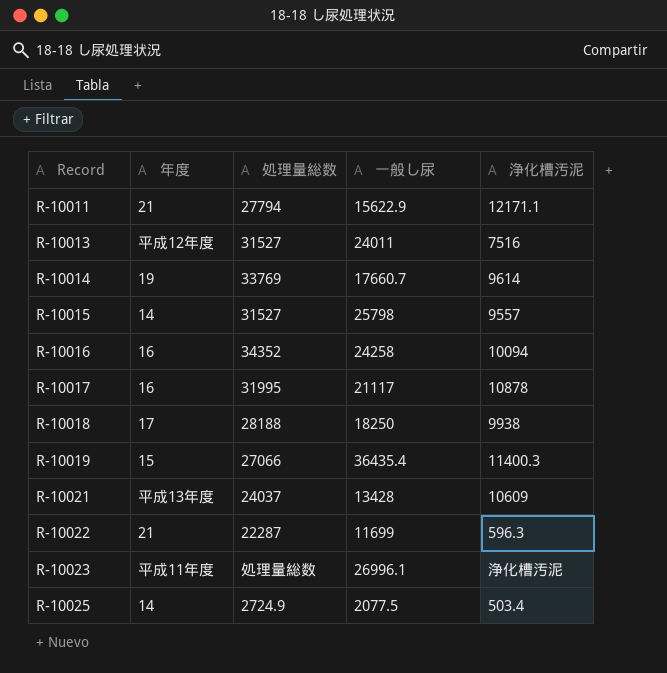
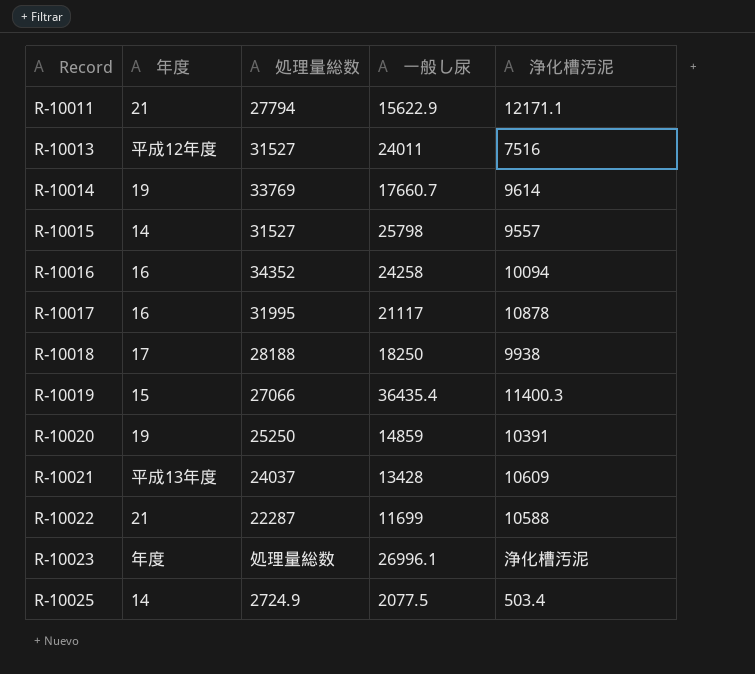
row R-10020: none -> 19 | 25250 | 14859 | 10391
R-10022 | 浄化槽汚泥: 596.3 -> 10588
R-10023 | 年度: 平成11年度 -> 年度

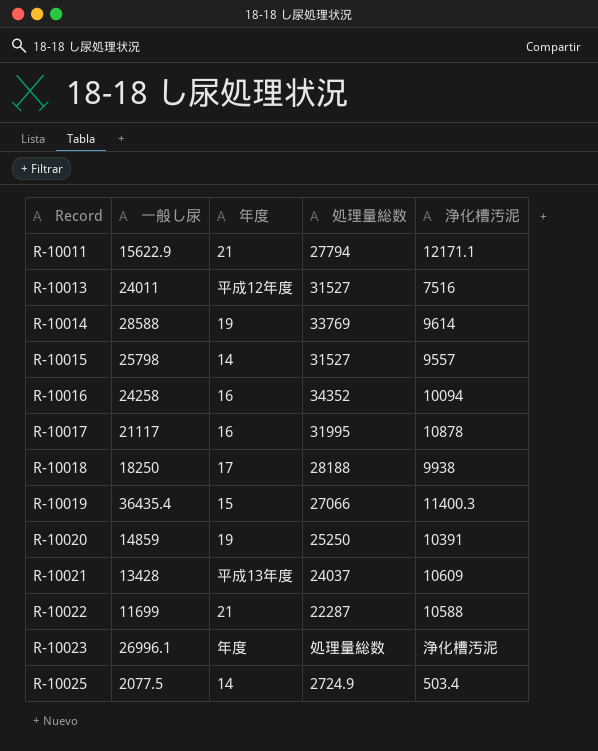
column 一般し尿 | position: 4 -> 2
R-10014 | 一般し尿: 17660.7 -> 28588

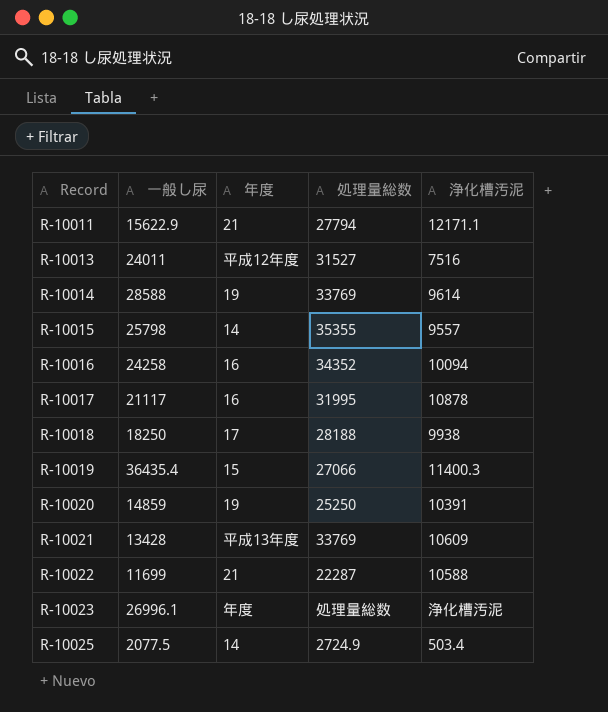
R-10015 | 処理量総数: 31527 -> 35355
R-10021 | 処理量総数: 24037 -> 33769

